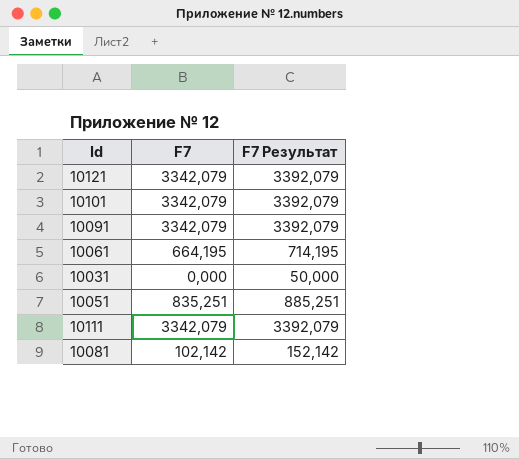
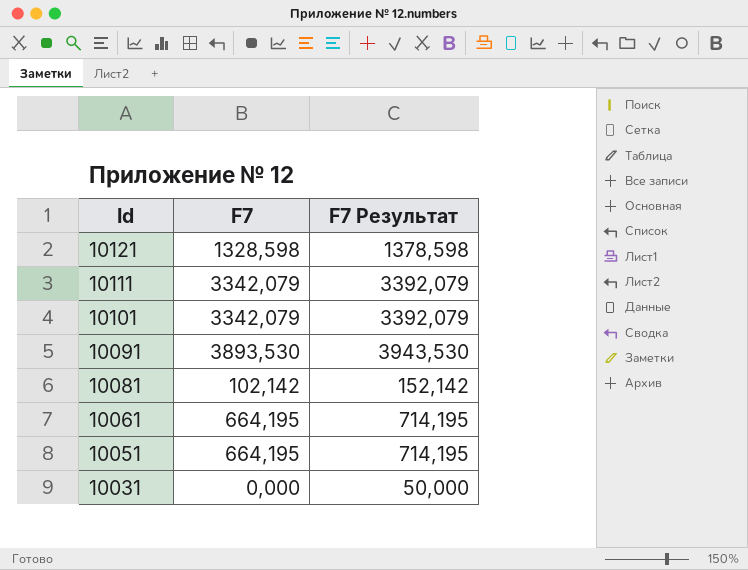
row order: none -> Id descending
10121 | F7: 3342,079 -> 1328,598
10121 | F7 Результат: 3392,079 -> 1378,598
10091 | F7: 3342,079 -> 3893,530
10091 | F7 Результат: 3392,079 -> 3943,530
10051 | F7: 835,251 -> 664,195
10051 | F7 Результат: 885,251 -> 714,195

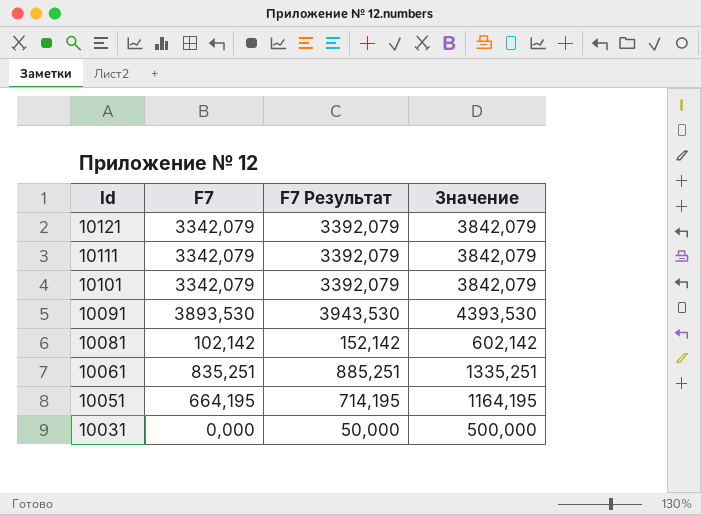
column Значение | formula: none -> [F7] + 500
10121 | F7: 1328,598 -> 3342,079
10121 | F7 Результат: 1378,598 -> 3392,079
10061 | F7: 664,195 -> 835,251
10061 | F7 Результат: 714,195 -> 885,251

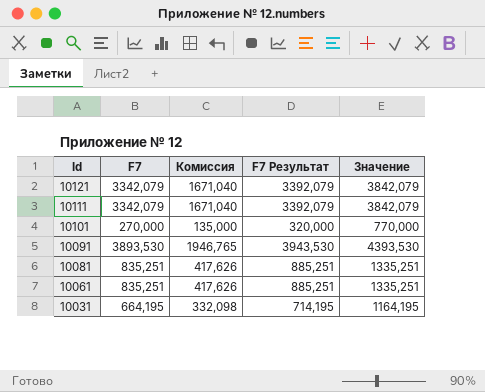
column Комиссия | formula: none -> [F7] * 0,5
row 10051: 664,195 | 714,195 | 1164,195 -> none
10101 | F7: 3342,079 -> 270,000
10101 | F7 Результат: 3392,079 -> 320,000
10101 | Значение: 3842,079 -> 770,000
10081 | F7: 102,142 -> 835,251
10081 | F7 Результат: 152,142 -> 885,251
10081 | Значение: 602,142 -> 1335,251
10031 | F7: 0,000 -> 664,195
10031 | F7 Результат: 50,000 -> 714,195
10031 | Значение: 500,000 -> 1164,195

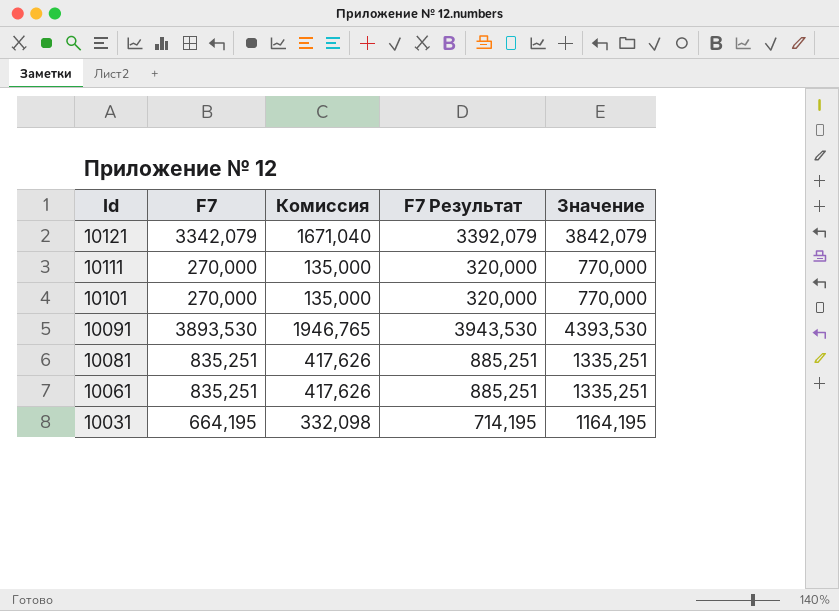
10111 | F7: 3342,079 -> 270,000
10111 | Комиссия: 1671,040 -> 135,000
10111 | F7 Результат: 3392,079 -> 320,000
10111 | Значение: 3842,079 -> 770,000

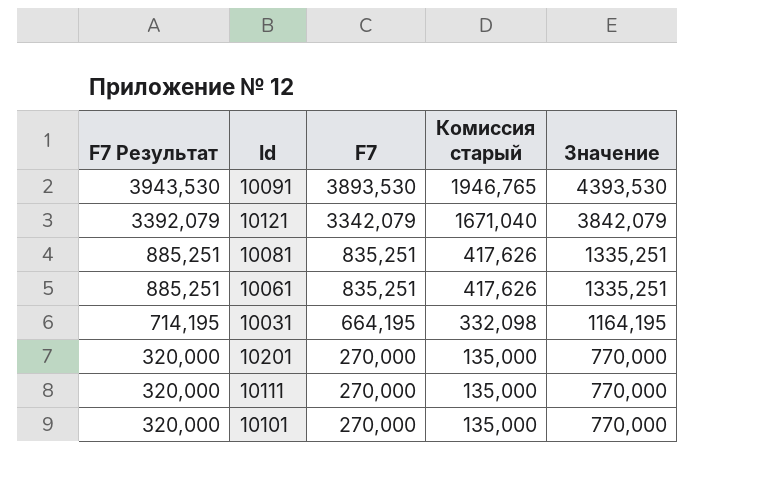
row order: Id descending -> F7 Результат descending
column F7 Результат | position: 4 -> 1
column name: Комиссия -> Комиссия старый
row 10201: none -> 320,000 | 270,000 | 135,000 | 770,000

